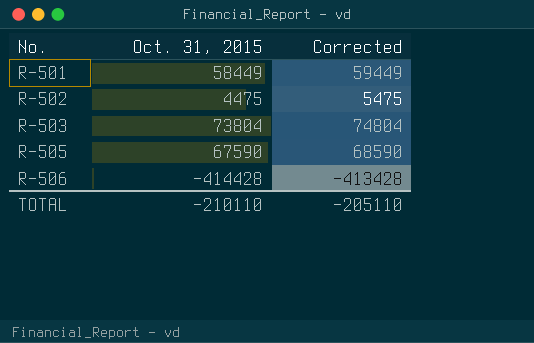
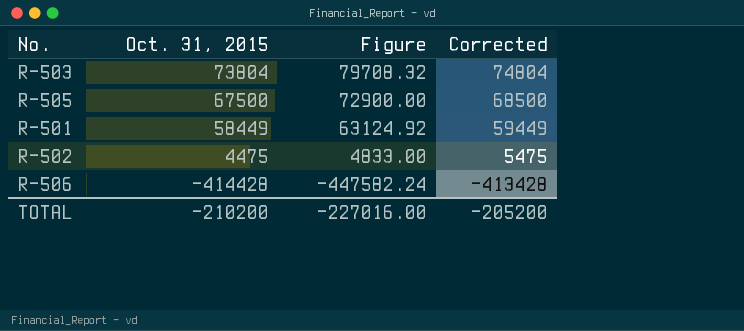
row order: No. ascending -> Oct. 31, 2015 descending
column Figure | formula: none -> [Oct. 31, 2015] * 1.08
R-505 | Oct. 31, 2015: 67590 -> 67500
R-505 | Corrected: 68590 -> 68500
TOTAL | Oct. 31, 2015: -210110 -> -210200
TOTAL | Corrected: -205110 -> -205200

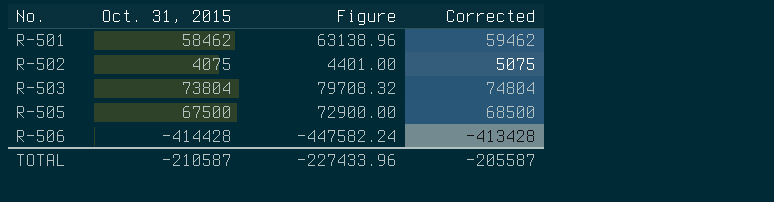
row order: Oct. 31, 2015 descending -> No. ascending
R-501 | Oct. 31, 2015: 58449 -> 58462
R-501 | Figure: 63124.92 -> 63138.96
R-501 | Corrected: 59449 -> 59462
R-502 | Oct. 31, 2015: 4475 -> 4075
R-502 | Figure: 4833.00 -> 4401.00
R-502 | Corrected: 5475 -> 5075
TOTAL | Oct. 31, 2015: -210200 -> -210587
TOTAL | Figure: -227016.00 -> -227433.96
TOTAL | Corrected: -205200 -> -205587

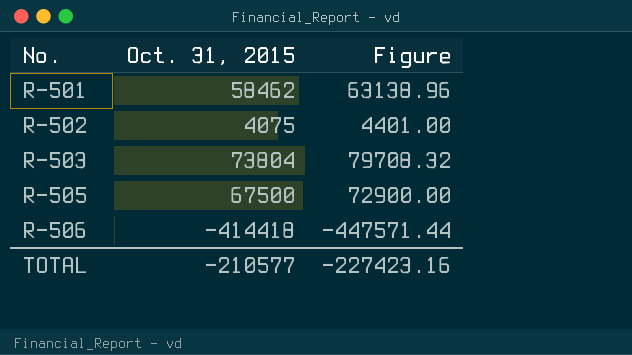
column Corrected | formula: [Oct. 31, 2015] + 1000 -> none
R-506 | Oct. 31, 2015: -414428 -> -414418
R-506 | Figure: -447582.24 -> -447571.44
TOTAL | Oct. 31, 2015: -210587 -> -210577
TOTAL | Figure: -227433.96 -> -227423.16

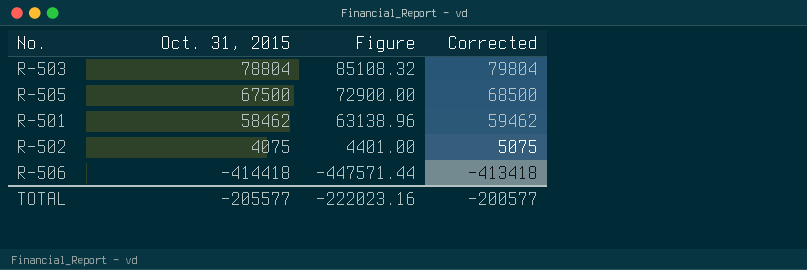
row order: No. ascending -> Oct. 31, 2015 descending
column Corrected | formula: none -> [Oct. 31, 2015] + 1000
R-503 | Oct. 31, 2015: 73804 -> 78804
R-503 | Figure: 79708.32 -> 85108.32
TOTAL | Oct. 31, 2015: -210577 -> -205577
TOTAL | Figure: -227423.16 -> -222023.16

